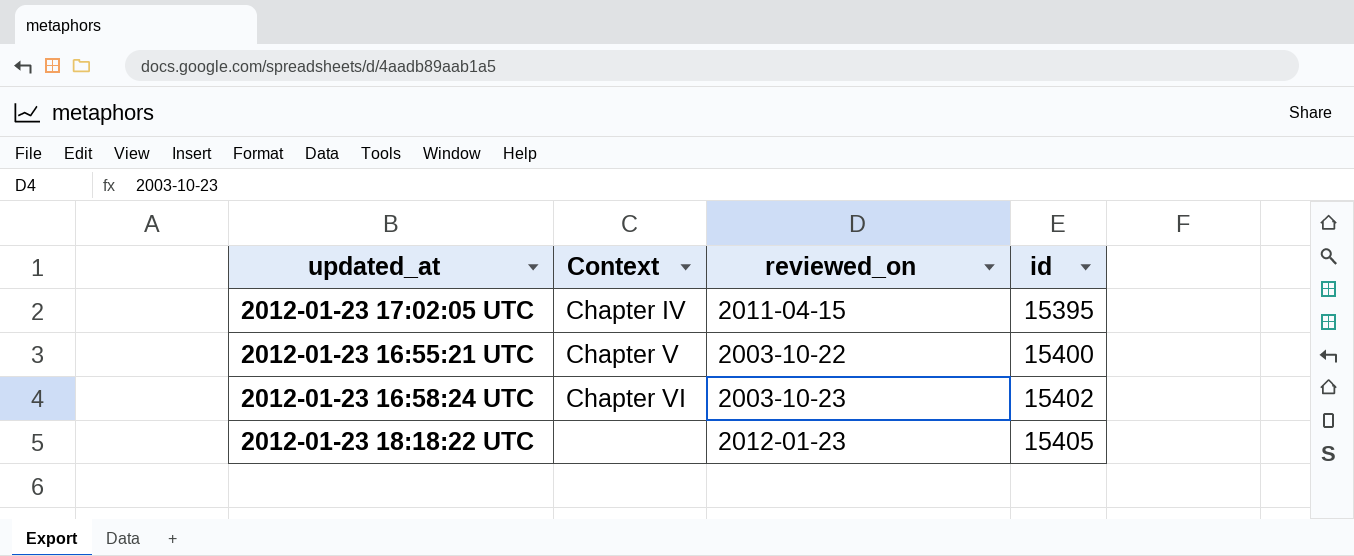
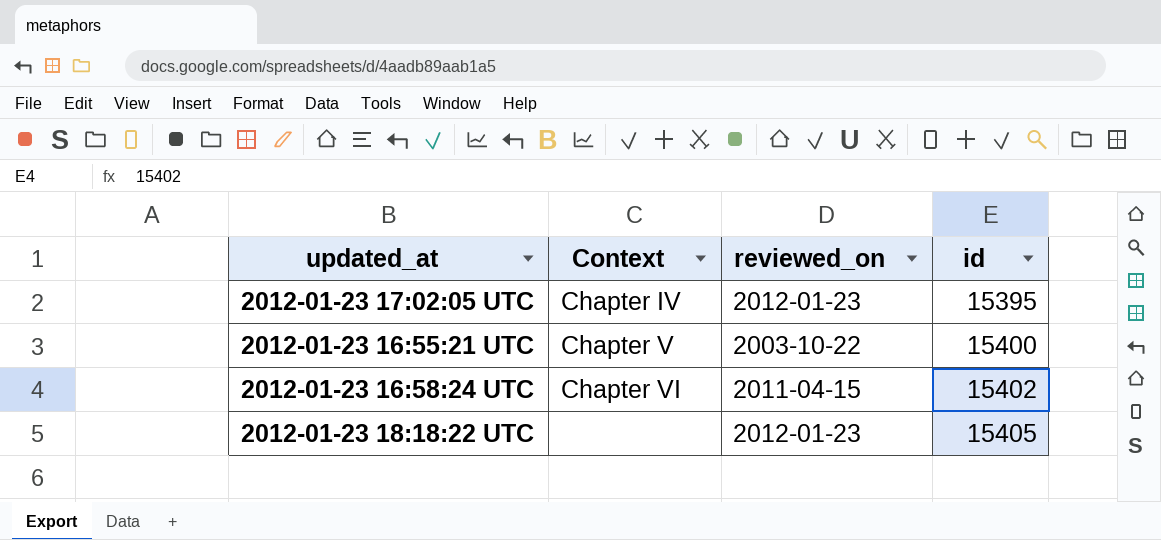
2012-01-23 17:02:05 UTC | reviewed_on: 2011-04-15 -> 2012-01-23
2012-01-23 16:58:24 UTC | reviewed_on: 2003-10-23 -> 2011-04-15

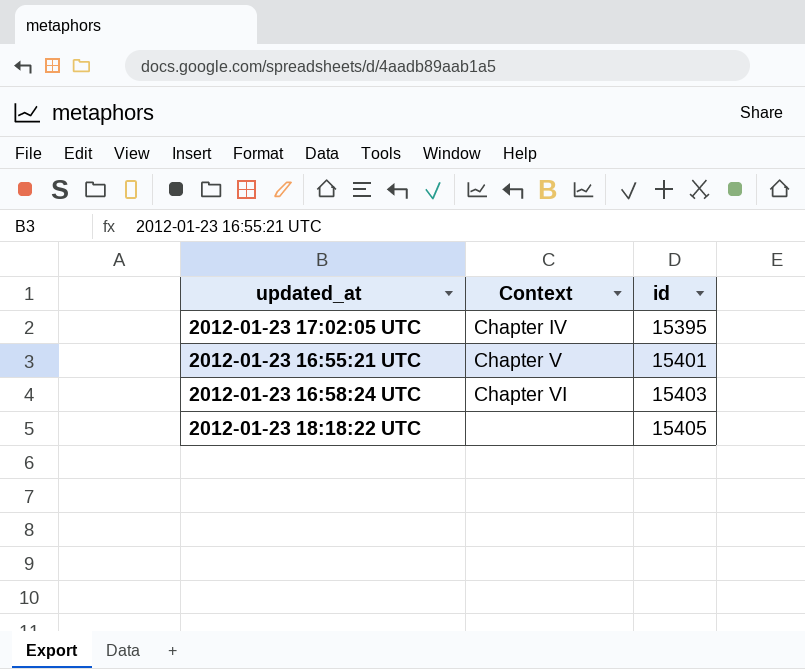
column reviewed_on | position: 3 -> none
2012-01-23 16:55:21 UTC | id: 15400 -> 15401
2012-01-23 16:58:24 UTC | id: 15402 -> 15403

